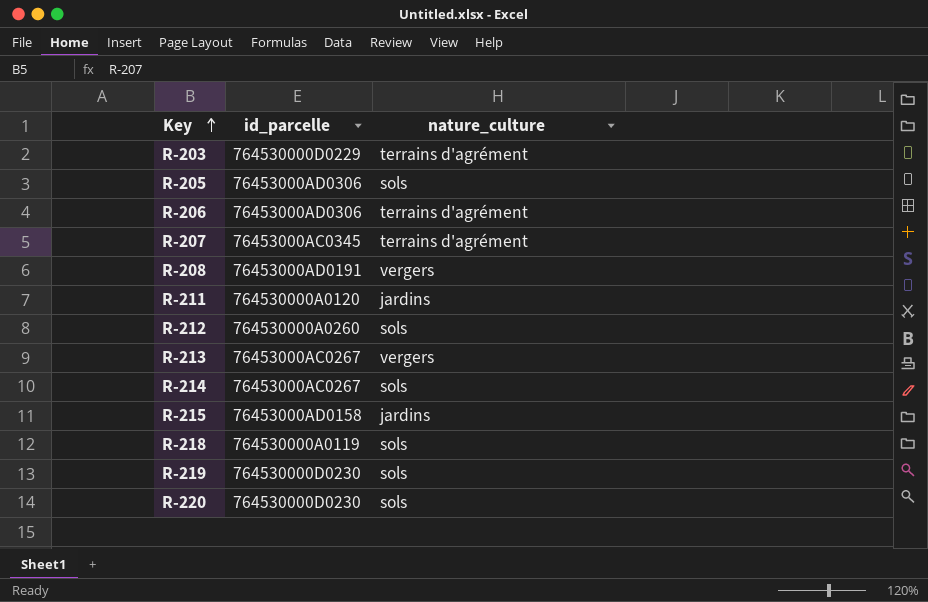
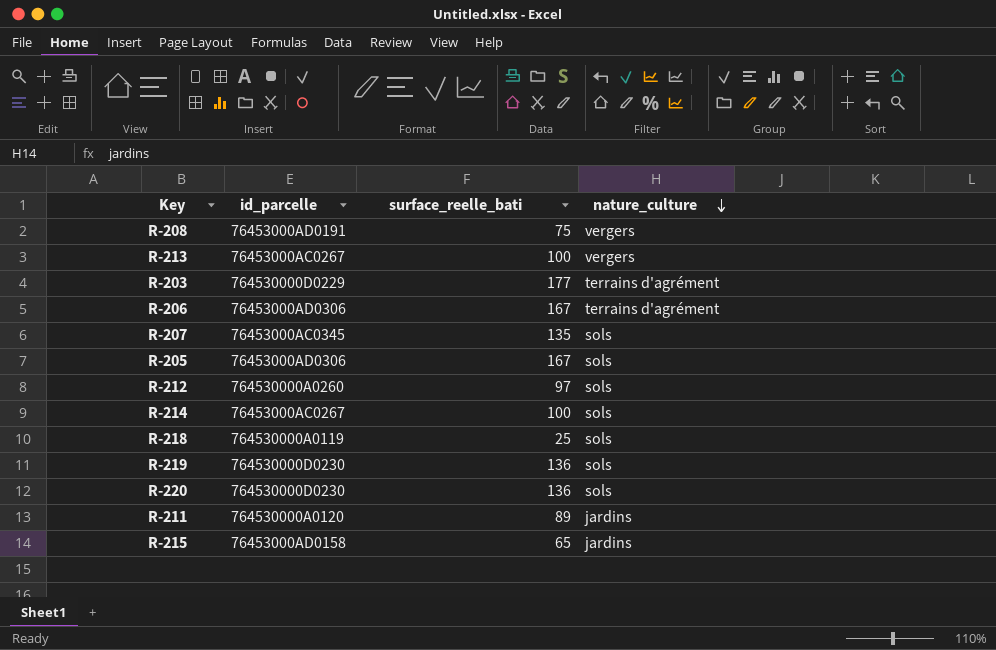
row order: Key ascending -> nature_culture descending
column surface_reelle_bati | position: none -> 3
R-207 | nature_culture: terrains d'agrément -> sols

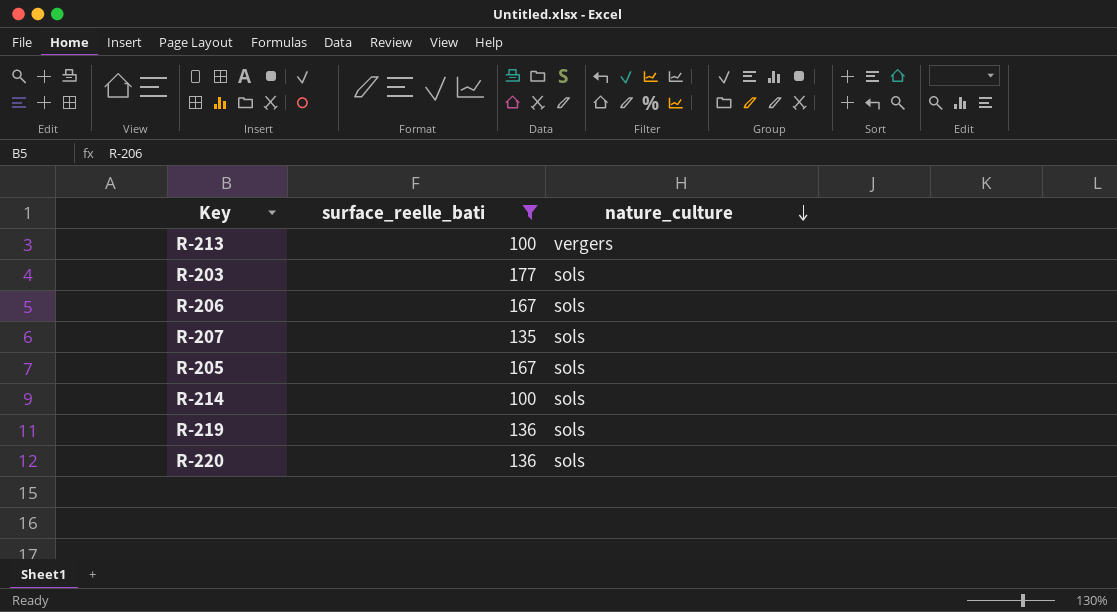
filter: none -> surface_reelle_bati >= 100
column id_parcelle | position: 2 -> none
R-203 | nature_culture: terrains d'agrément -> sols
R-206 | nature_culture: terrains d'agrément -> sols

